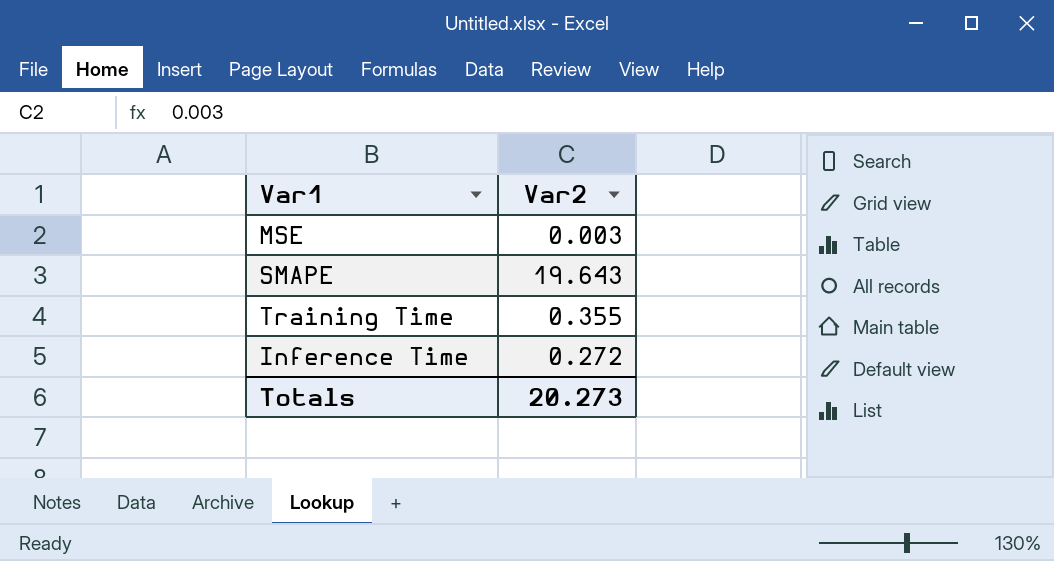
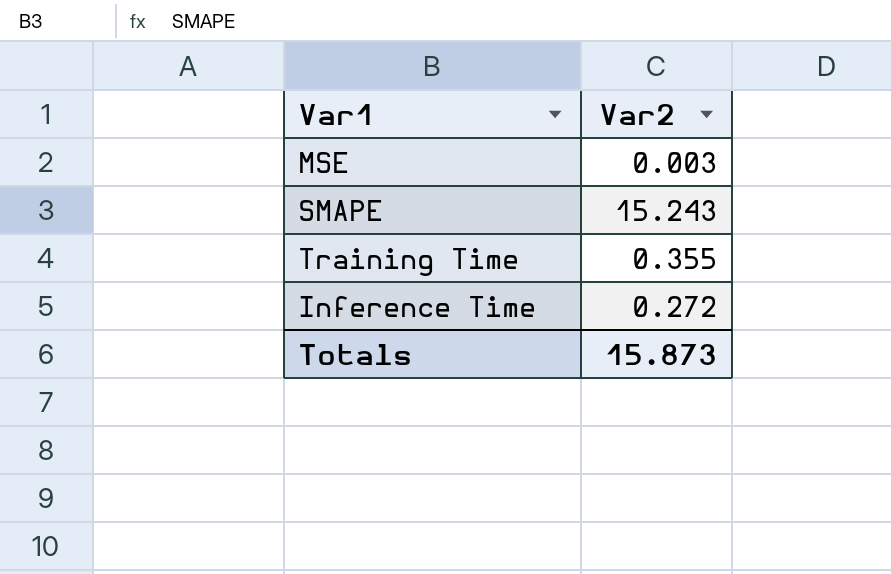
SMAPE | Var2: 19.643 -> 15.243
Totals | Var2: 20.273 -> 15.873

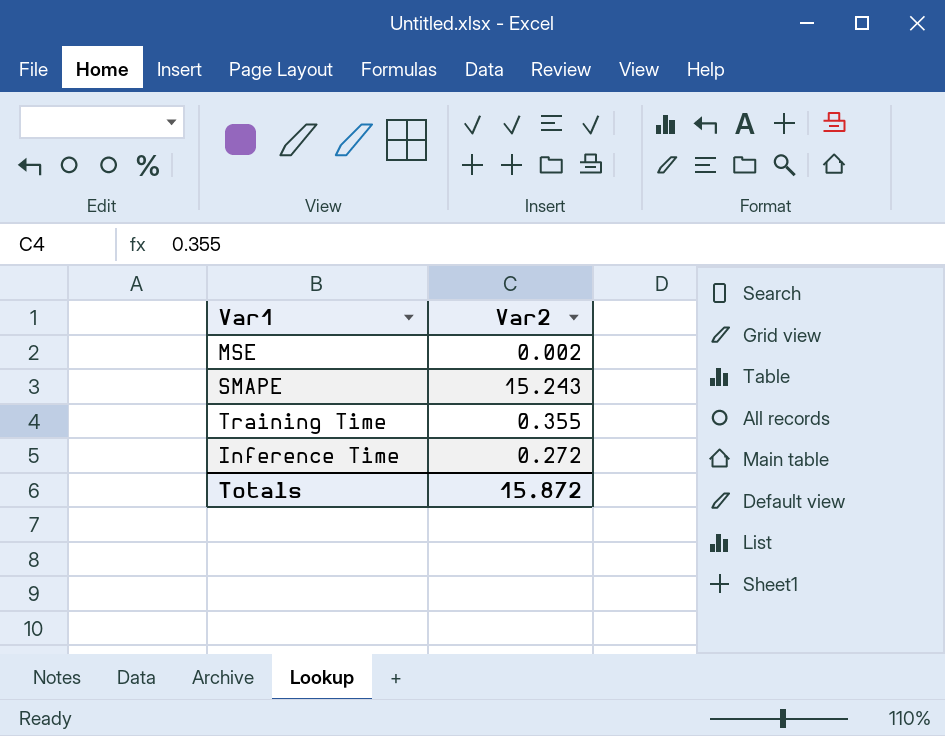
MSE | Var2: 0.003 -> 0.002
Totals | Var2: 15.873 -> 15.872

